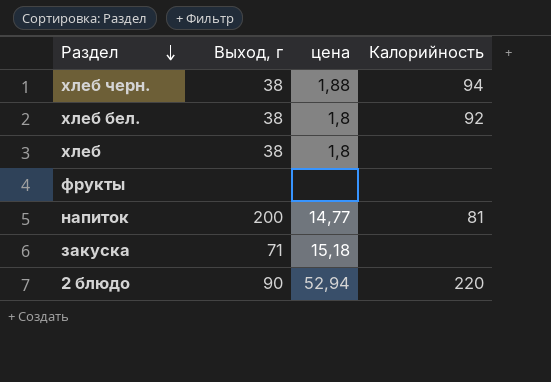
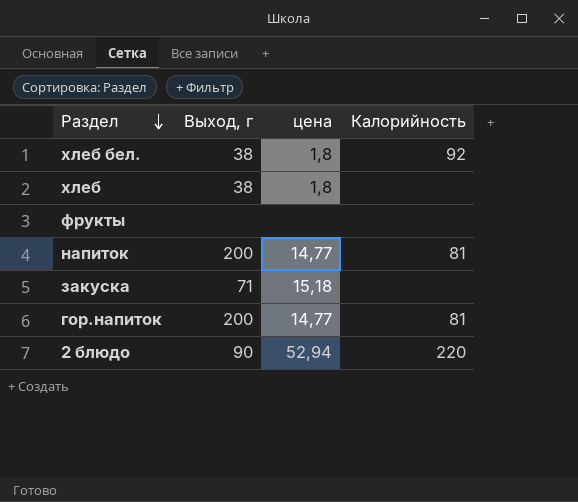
row хлеб черн.: 38 | 1,88 | 94 -> none
row гор.напиток: none -> 200 | 14,77 | 81

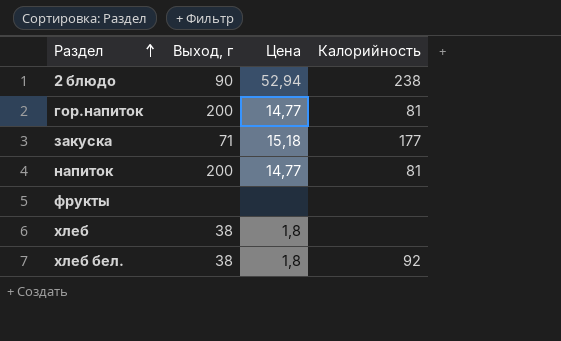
row order: Раздел descending -> Раздел ascending
column name: цена -> Цена
2 блюдо | Калорийность: 220 -> 238
закуска | Калорийность: none -> 177

